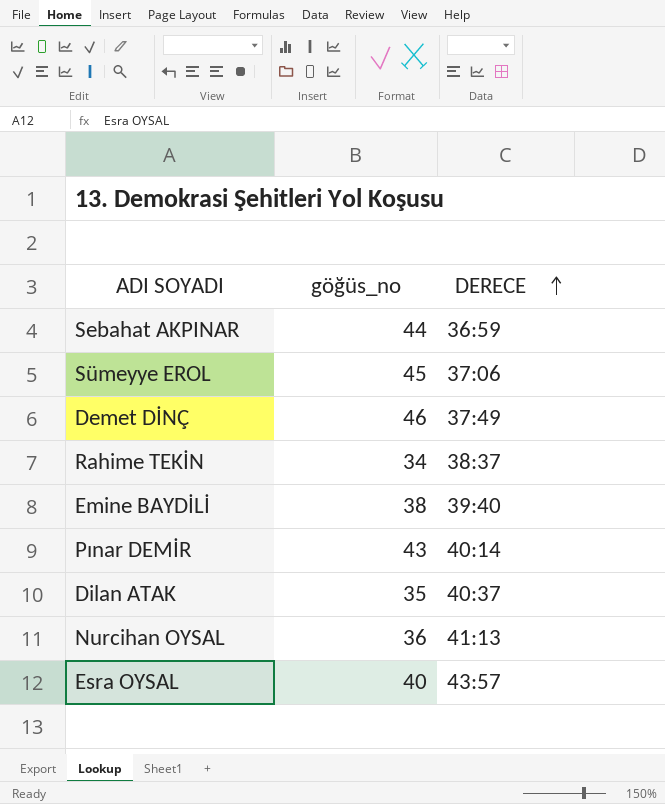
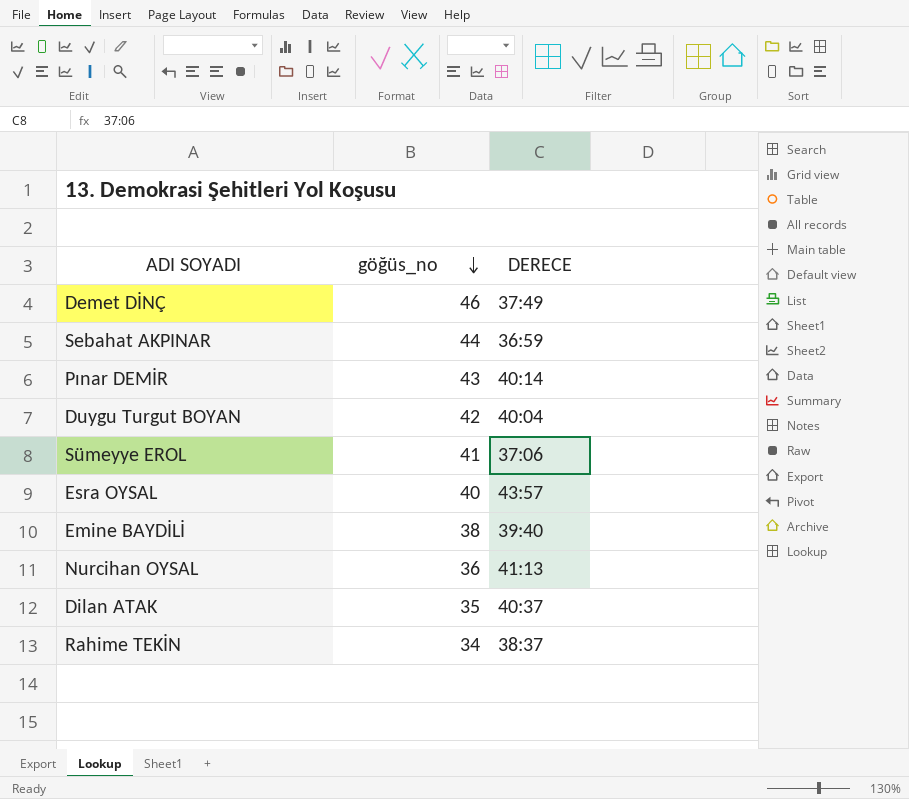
row order: DERECE ascending -> göğüs_no descending
row Duygu Turgut BOYAN: none -> 42 | 40:04
Sümeyye EROL | göğüs_no: 45 -> 41

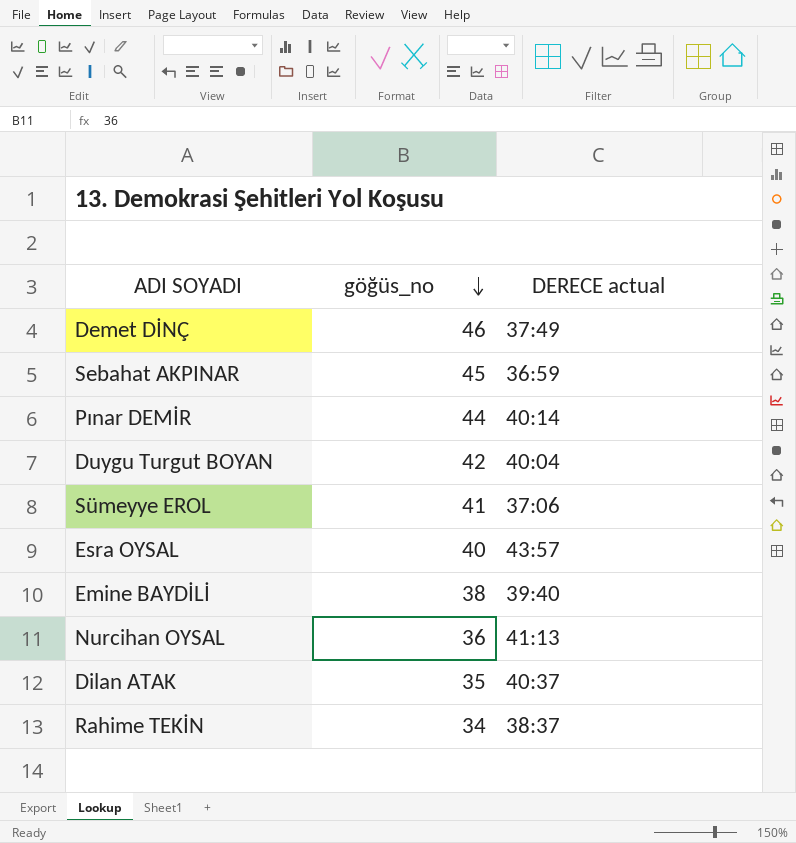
column name: DERECE -> DERECE actual
Sebahat AKPINAR | göğüs_no: 44 -> 45
Pınar DEMİR | göğüs_no: 43 -> 44

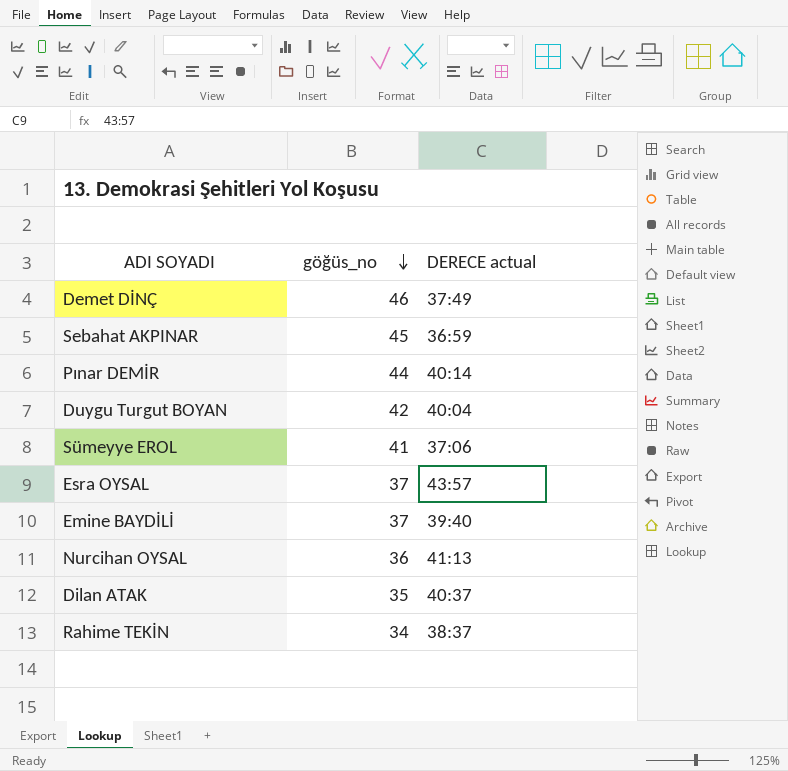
Esra OYSAL | göğüs_no: 40 -> 37
Emine BAYDİLİ | göğüs_no: 38 -> 37

